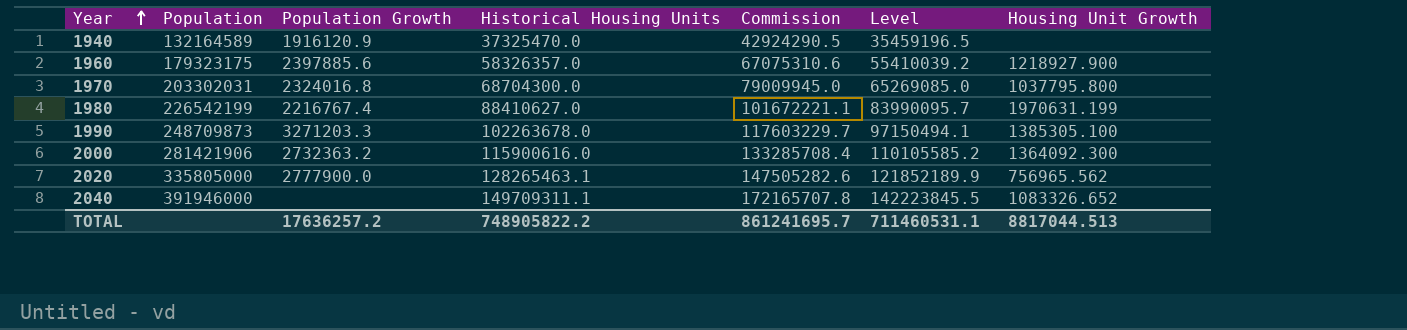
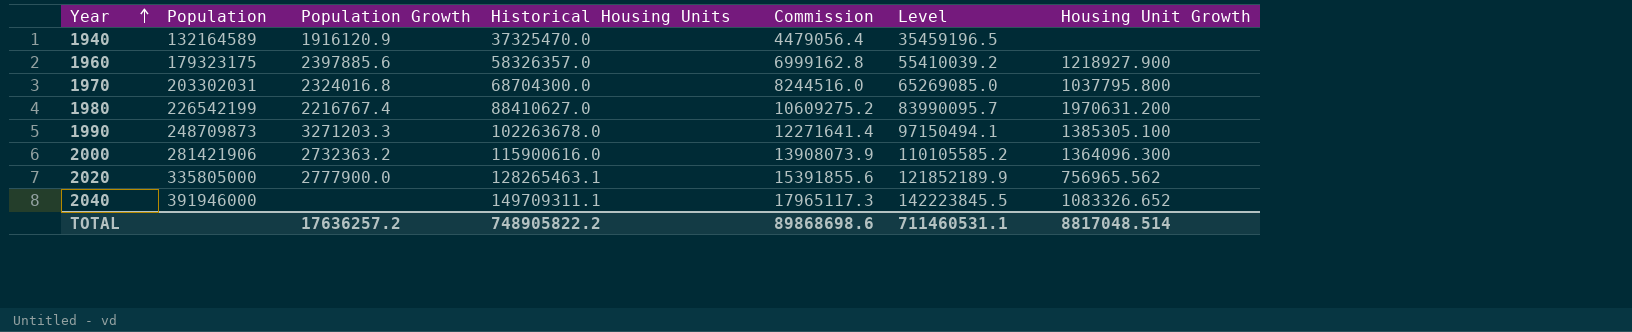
column Commission | formula: [Historical Housing Units] * 1.15 -> [Historical Housing Units] * 0.12
1980 | Housing Unit Growth: 1970631.199 -> 1970631.200
2000 | Housing Unit Growth: 1364092.300 -> 1364096.300
TOTAL | Commission: 861241695.7 -> 89868698.6
TOTAL | Housing Unit Growth: 8817044.513 -> 8817048.514

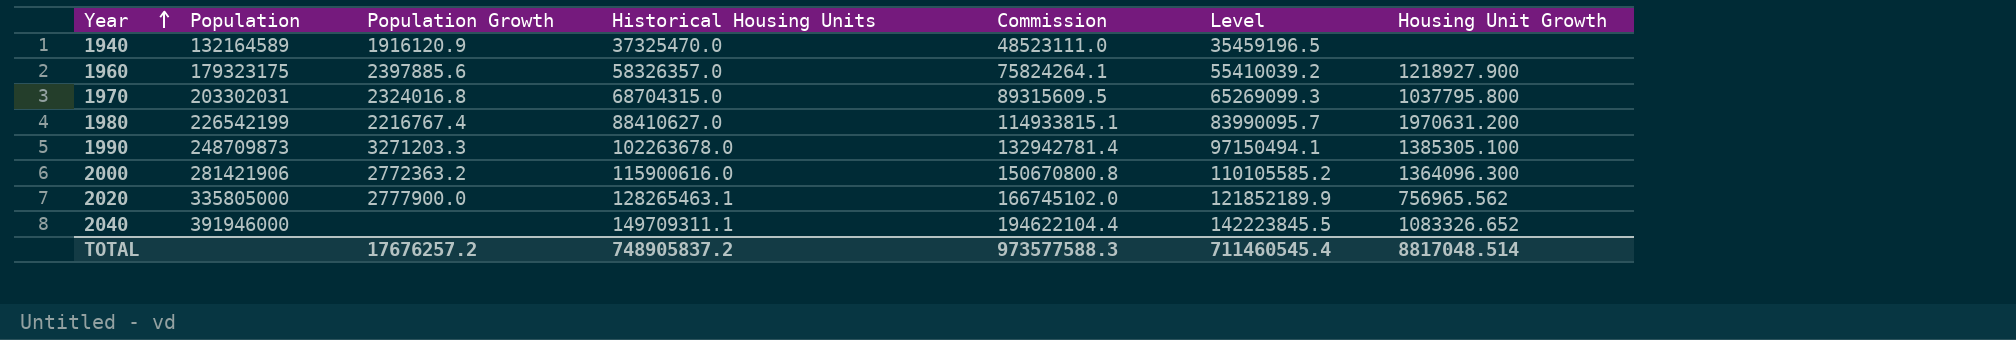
column Commission | formula: [Historical Housing Units] * 0.12 -> [Historical Housing Units] * 1.3
1970 | Historical Housing Units: 68704300.0 -> 68704315.0
1970 | Level: 65269085.0 -> 65269099.3
2000 | Population Growth: 2732363.2 -> 2772363.2
TOTAL | Population Growth: 17636257.2 -> 17676257.2
TOTAL | Historical Housing Units: 748905822.2 -> 748905837.2
TOTAL | Commission: 89868698.6 -> 973577588.3
TOTAL | Level: 711460531.1 -> 711460545.4

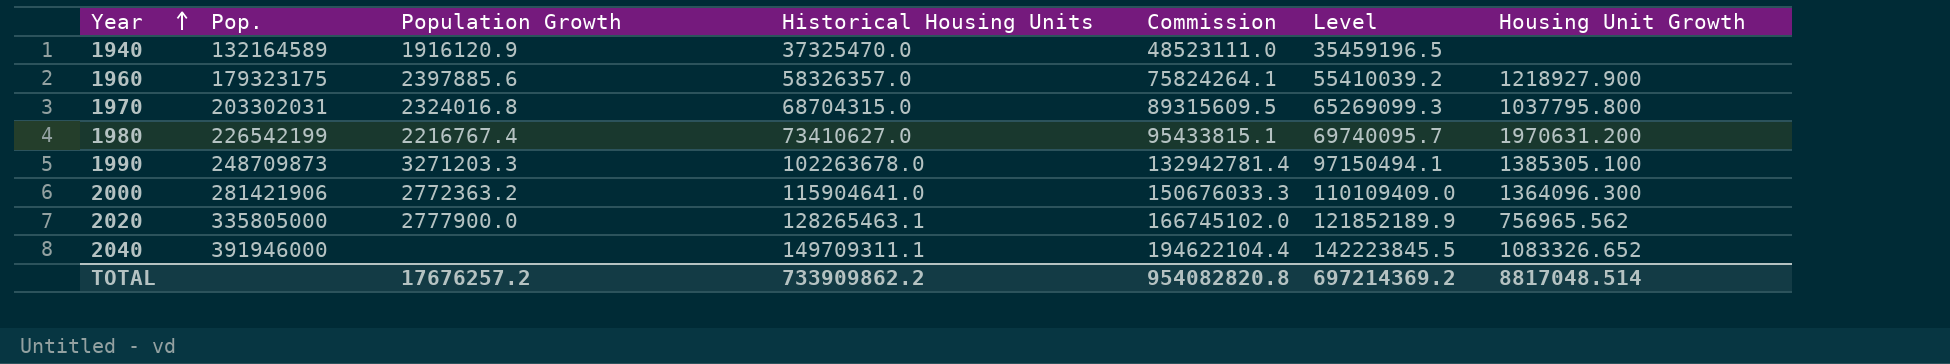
column name: Population -> Pop.
1980 | Historical Housing Units: 88410627.0 -> 73410627.0
1980 | Commission: 114933815.1 -> 95433815.1
1980 | Level: 83990095.7 -> 69740095.7
2000 | Historical Housing Units: 115900616.0 -> 115904641.0
2000 | Commission: 150670800.8 -> 150676033.3
2000 | Level: 110105585.2 -> 110109409.0
TOTAL | Historical Housing Units: 748905837.2 -> 733909862.2
TOTAL | Commission: 973577588.3 -> 954082820.8
TOTAL | Level: 711460545.4 -> 697214369.2

